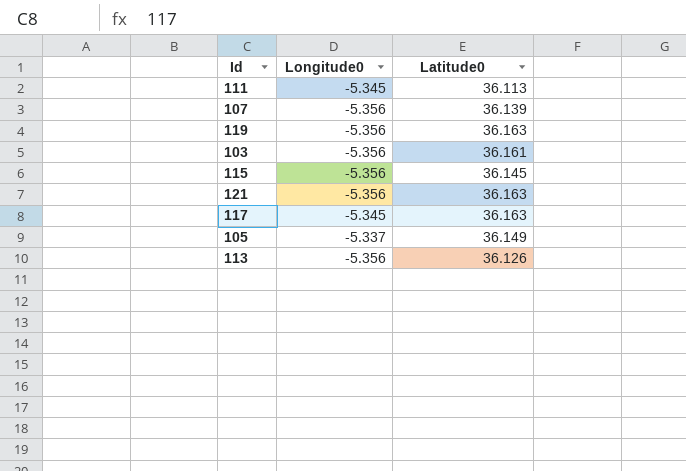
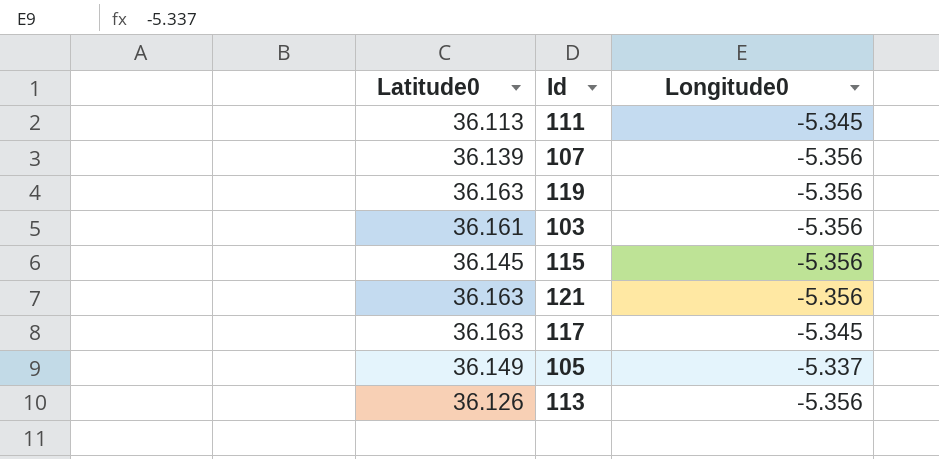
column Latitude0 | position: 3 -> 1

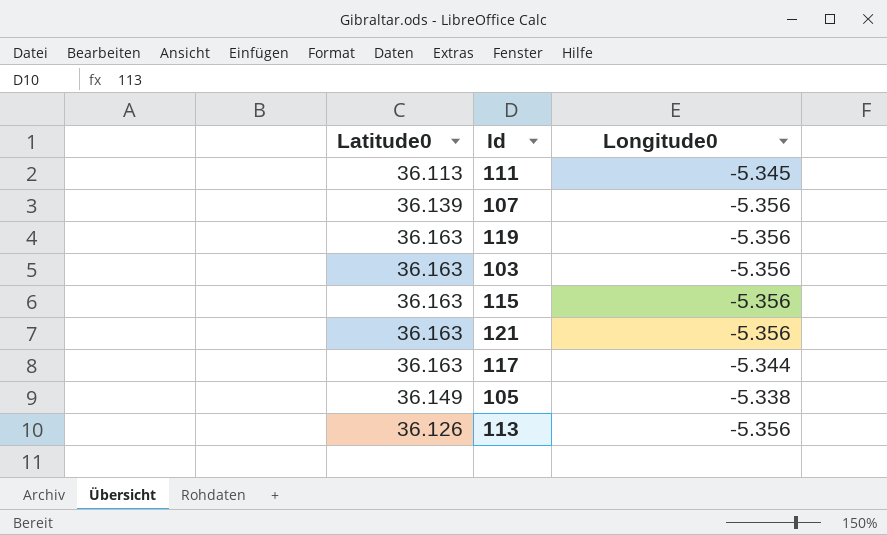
103 | Latitude0: 36.161 -> 36.163
115 | Latitude0: 36.145 -> 36.163
117 | Longitude0: -5.345 -> -5.344
105 | Longitude0: -5.337 -> -5.338

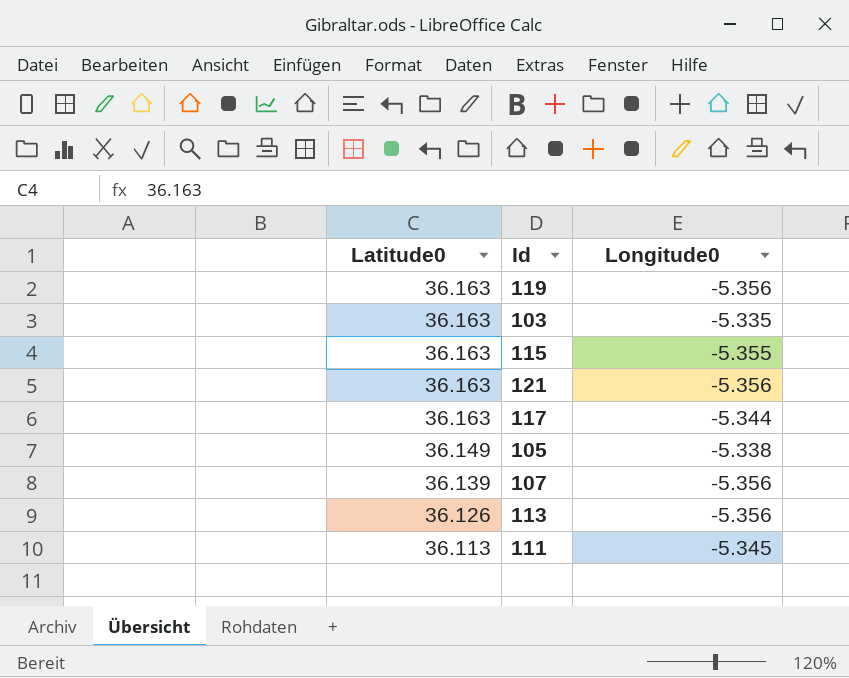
row order: none -> Latitude0 descending
103 | Longitude0: -5.356 -> -5.335
115 | Longitude0: -5.356 -> -5.355

